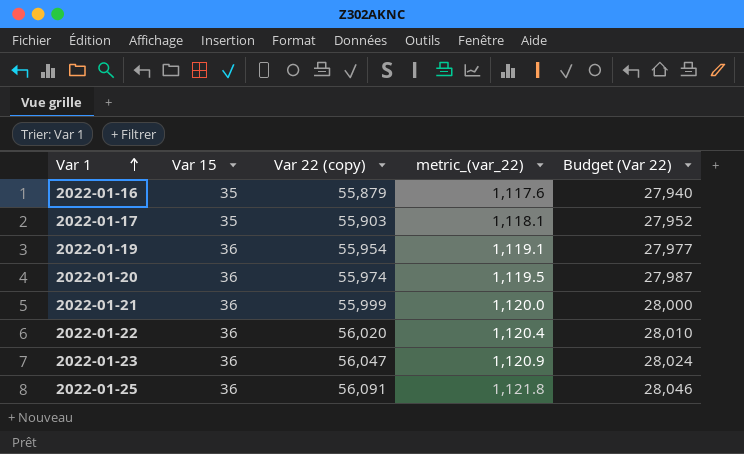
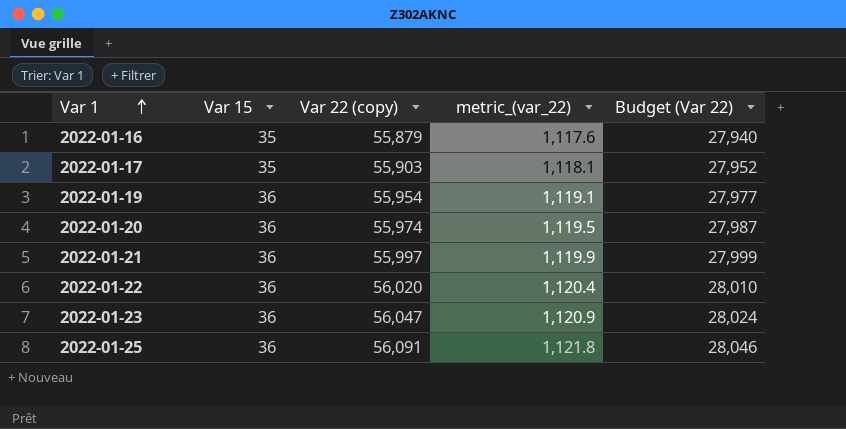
2022-01-21 | Var 22 (copy): 55,999 -> 55,997
2022-01-21 | metric_(var_22): 1,120.0 -> 1,119.9
2022-01-21 | Budget (Var 22): 28,000 -> 27,999

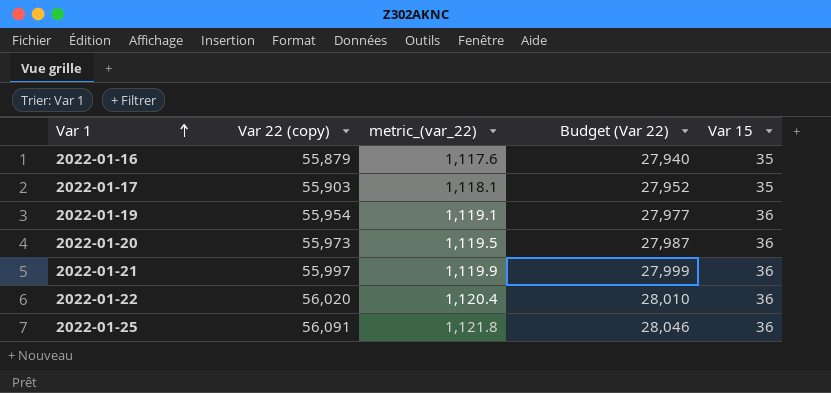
column Var 15 | position: 2 -> 5
row 2022-01-23: 36 | 56,047 | 1,120.9 | 28,024 -> none
2022-01-20 | Var 22 (copy): 55,974 -> 55,973

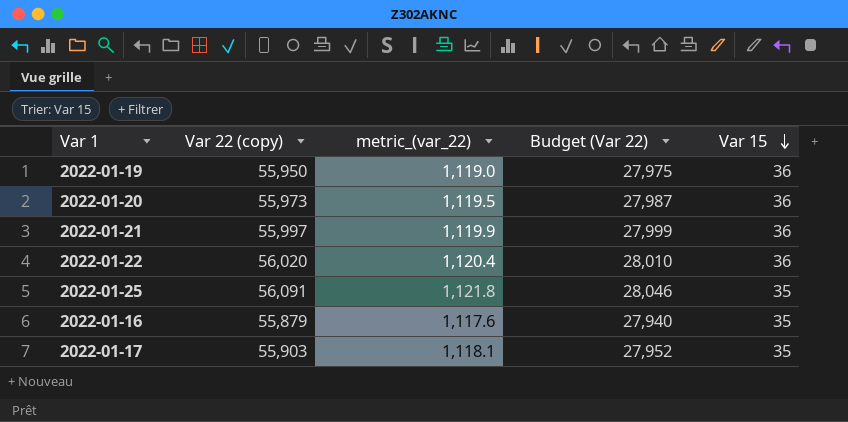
row order: Var 1 ascending -> Var 15 descending
2022-01-19 | Var 22 (copy): 55,954 -> 55,950
2022-01-19 | metric_(var_22): 1,119.1 -> 1,119.0
2022-01-19 | Budget (Var 22): 27,977 -> 27,975
2022-01-25 | Var 15: 36 -> 35

